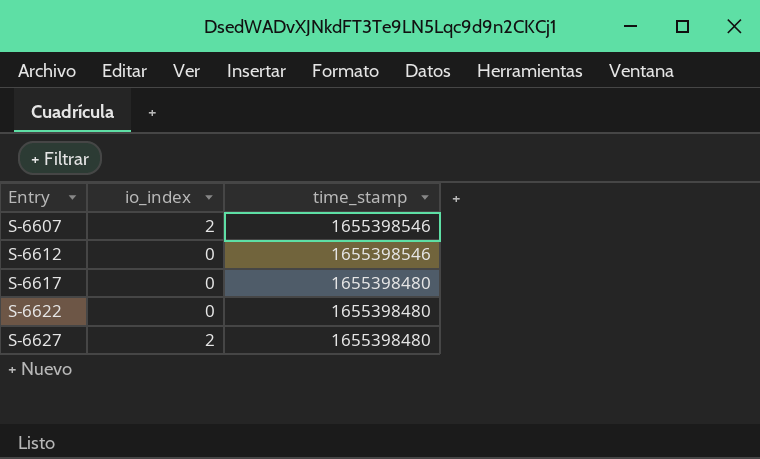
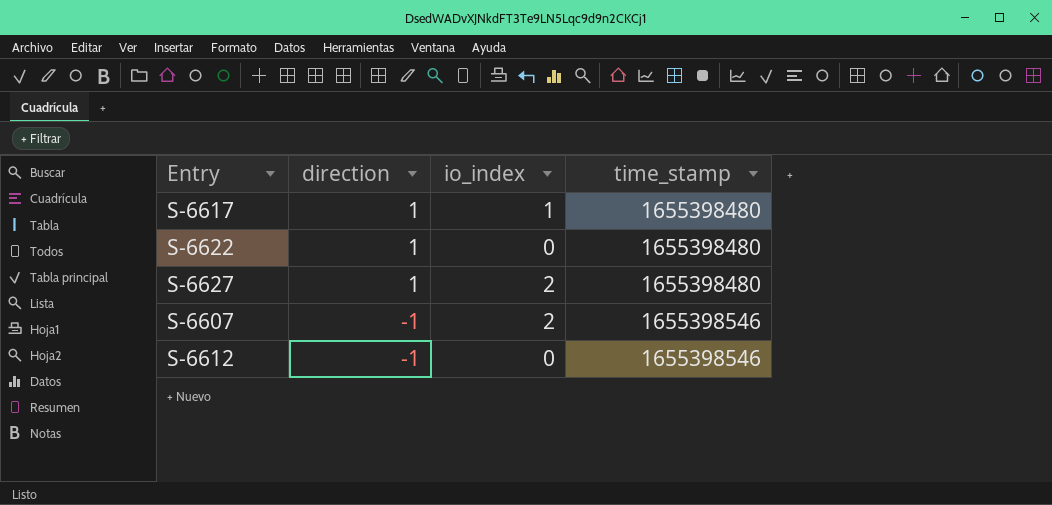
row order: Entry ascending -> direction descending
column direction | position: none -> 2
S-6617 | io_index: 0 -> 1

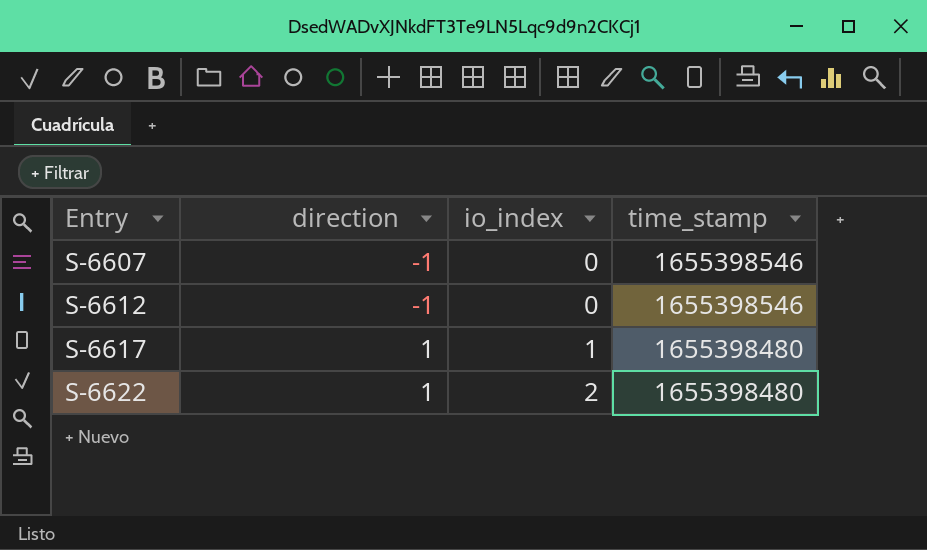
row order: direction descending -> Entry ascending
row S-6627: 1 | 2 | 1655398480 -> none
S-6607 | io_index: 2 -> 0
S-6622 | io_index: 0 -> 2

